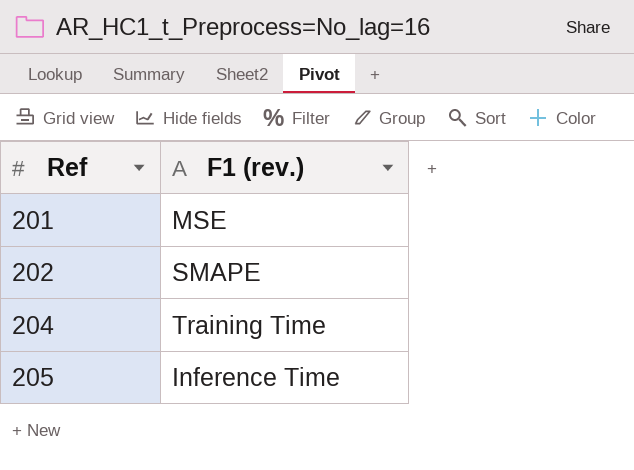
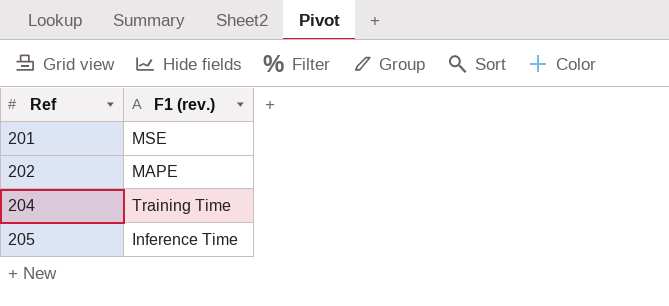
202 | F1 (rev.): SMAPE -> MAPE

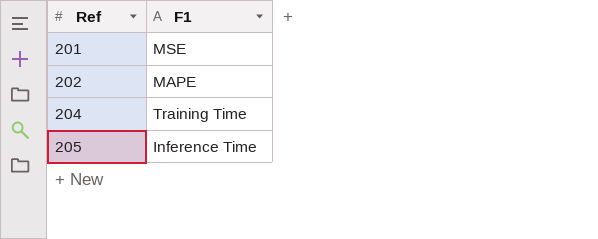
column name: F1 (rev.) -> F1

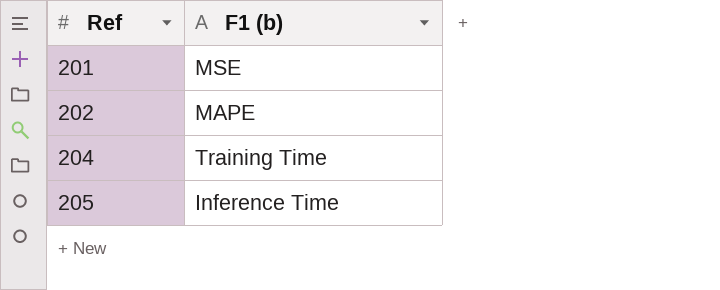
column name: F1 -> F1 (b)

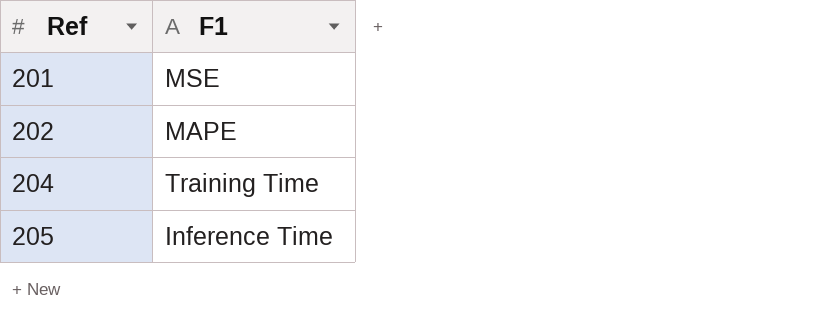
column name: F1 (b) -> F1

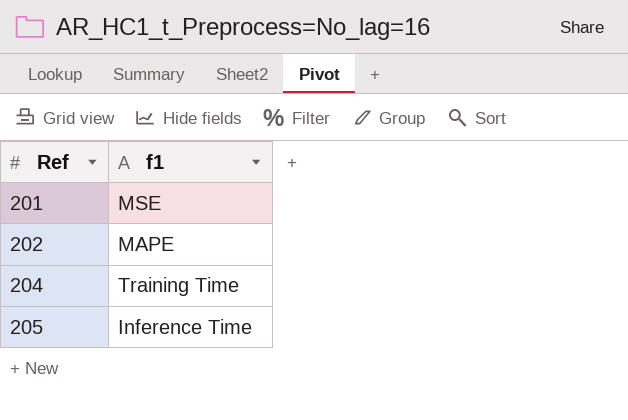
column name: F1 -> f1

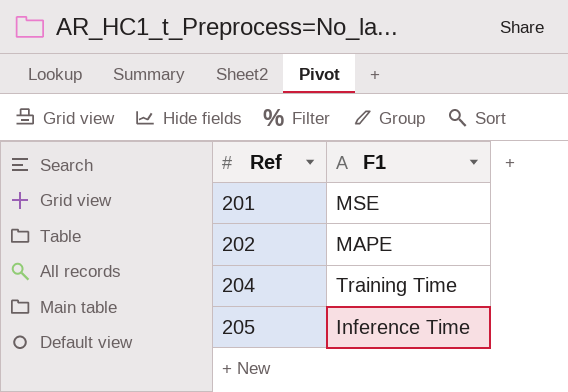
column name: f1 -> F1

